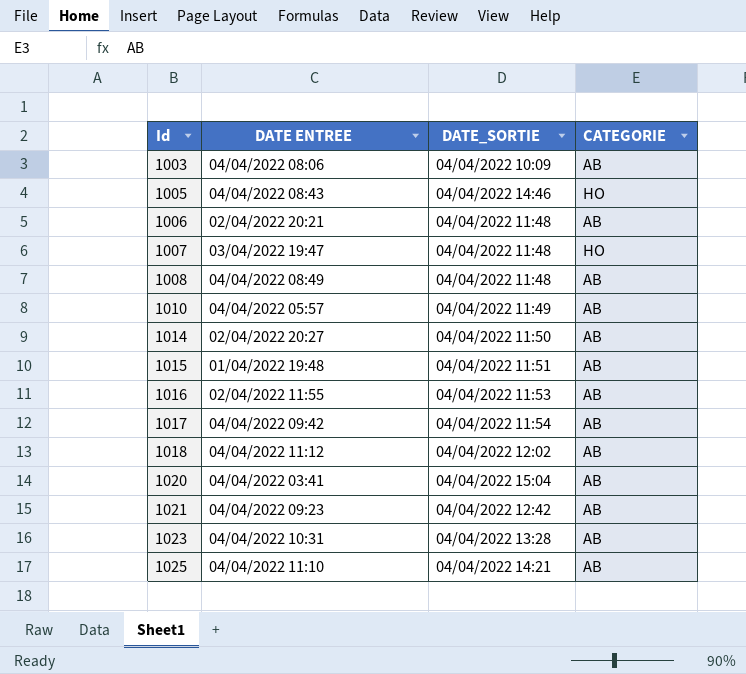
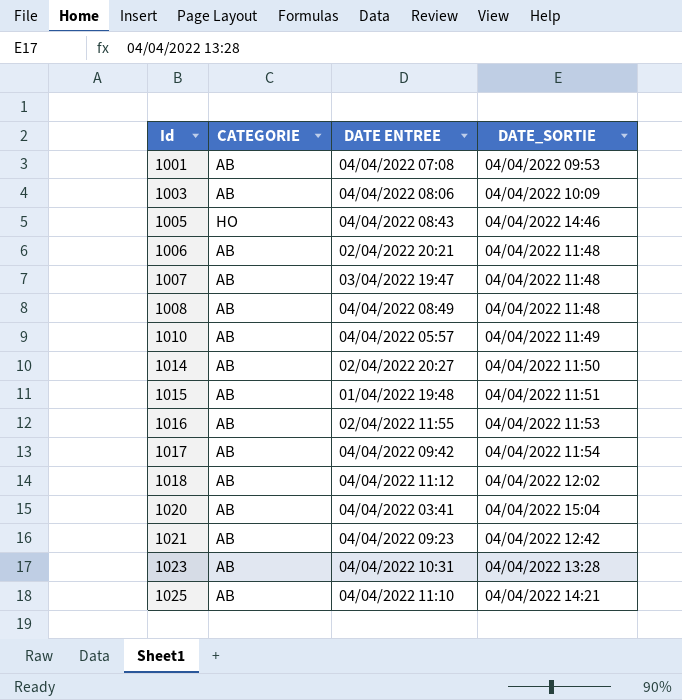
column CATEGORIE | position: 4 -> 2
row 1001: none -> AB | 04/04/2022 07:08 | 04/04/2022 09:53
1007 | CATEGORIE: HO -> AB

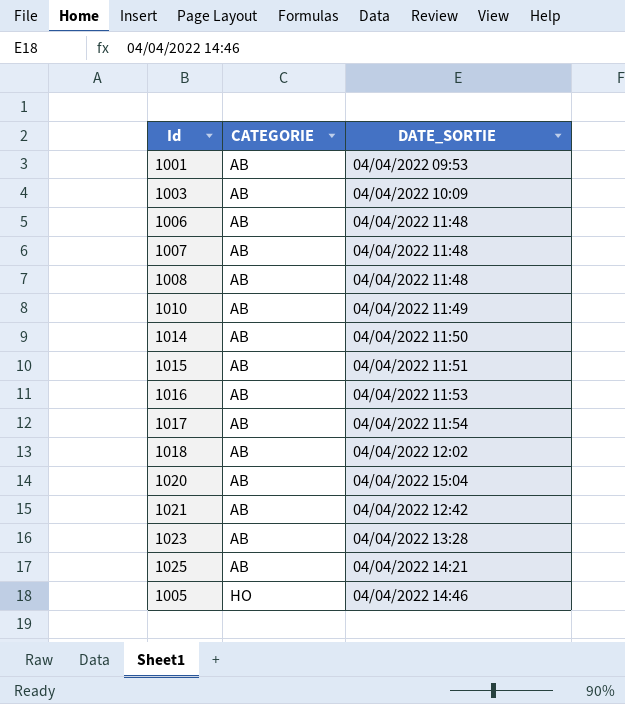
row order: Id ascending -> CATEGORIE ascending
column DATE ENTREE | position: 3 -> none

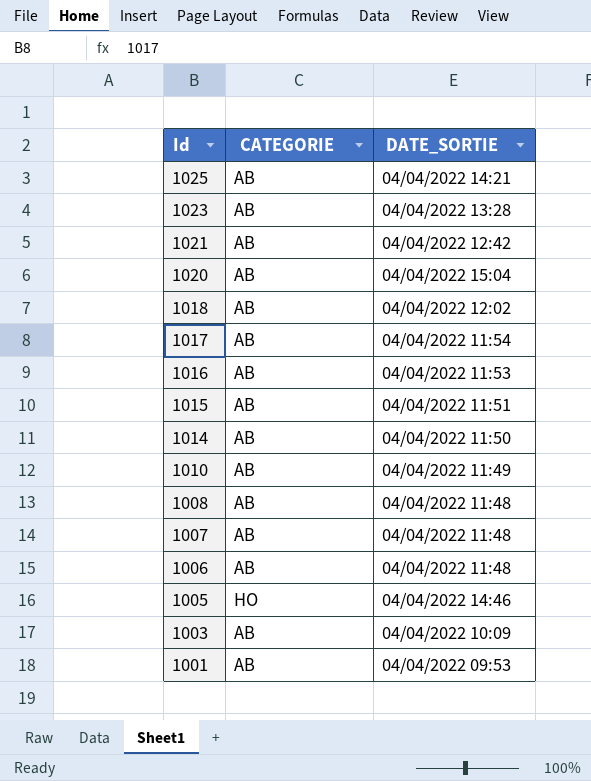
row order: CATEGORIE ascending -> Id descending

